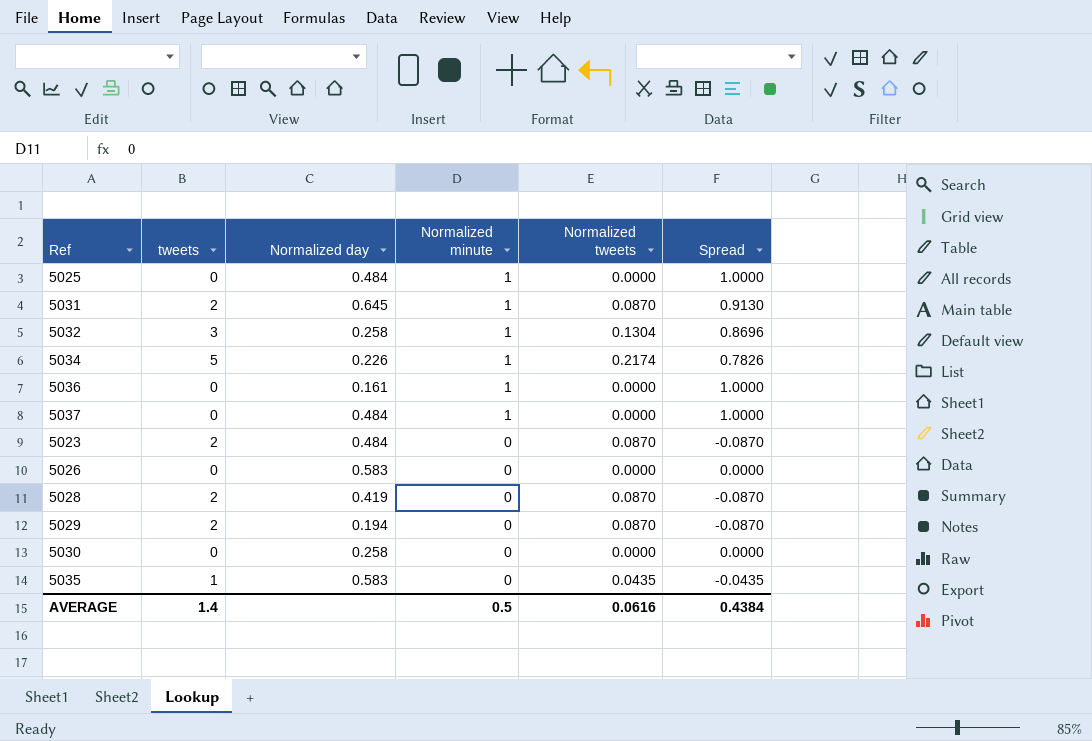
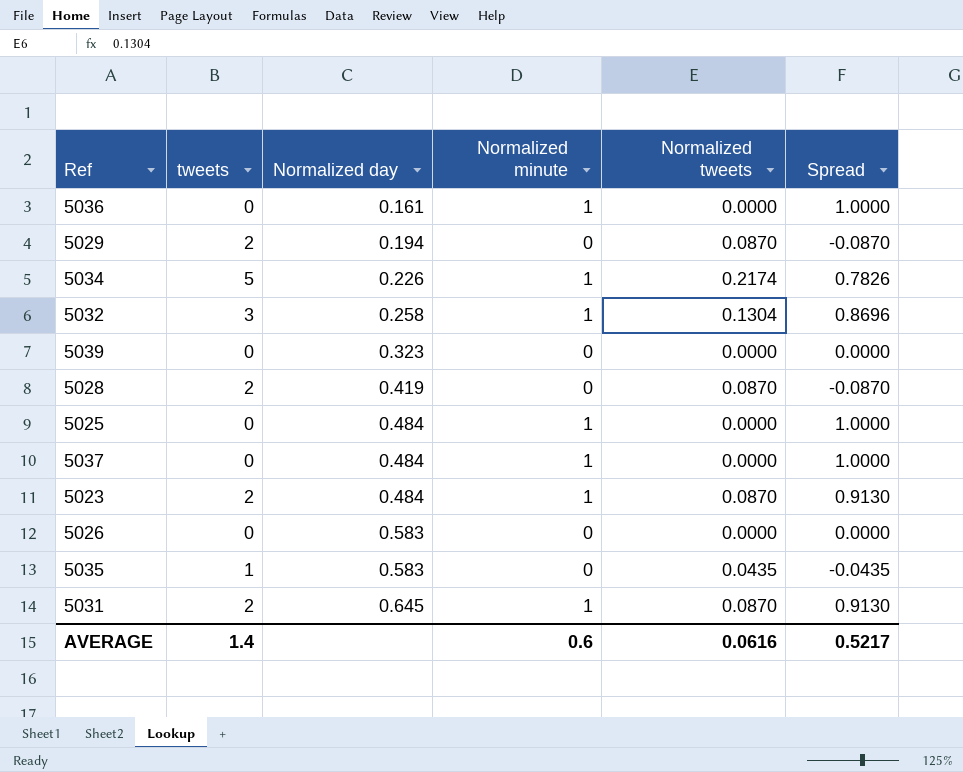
row order: Normalized minute descending -> Normalized day ascending
row 5030: 0 | 0.258 | 0 | 0.0000 | 0.0000 -> none
row 5039: none -> 0 | 0.323 | 0 | 0.0000 | 0.0000
5023 | Normalized minute: 0 -> 1
5023 | Spread: -0.0870 -> 0.9130
AVERAGE | Normalized minute: 0.5 -> 0.6
AVERAGE | Spread: 0.4384 -> 0.5217

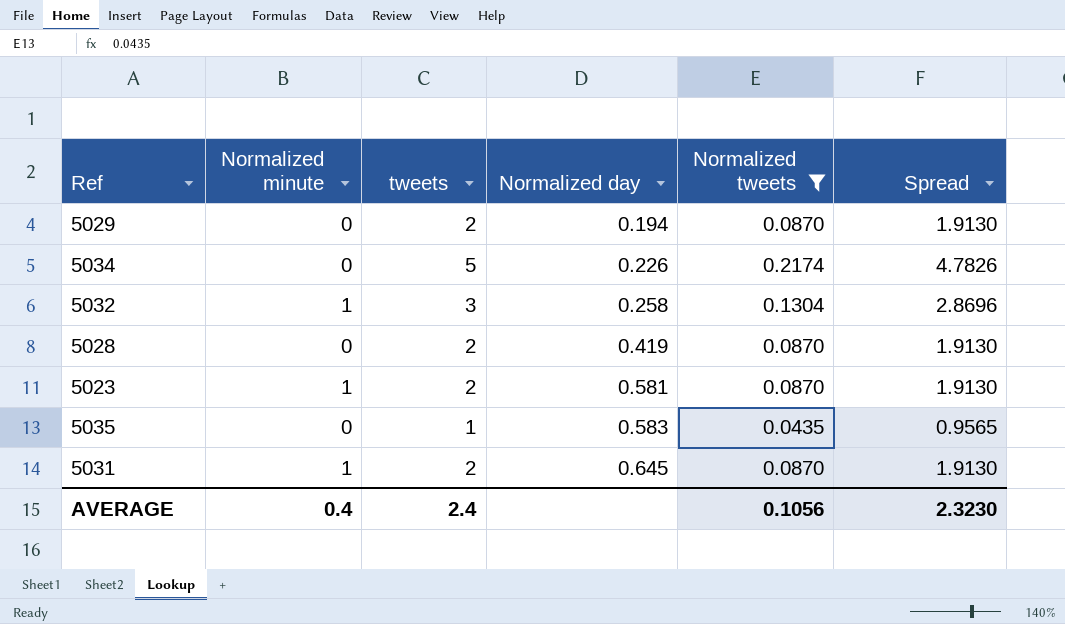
filter: none -> Normalized tweets != 0.0000
column Normalized minute | position: 4 -> 2
column Spread | formula: [Normalized minute] - [Normalized tweets] -> [tweets] - [Normalized tweets]
5034 | Normalized minute: 1 -> 0
5023 | Normalized day: 0.484 -> 0.581
AVERAGE | Normalized minute: 0.6 -> 0.4
AVERAGE | tweets: 1.4 -> 2.4
AVERAGE | Normalized tweets: 0.0616 -> 0.1056
AVERAGE | Spread: 0.5217 -> 2.3230

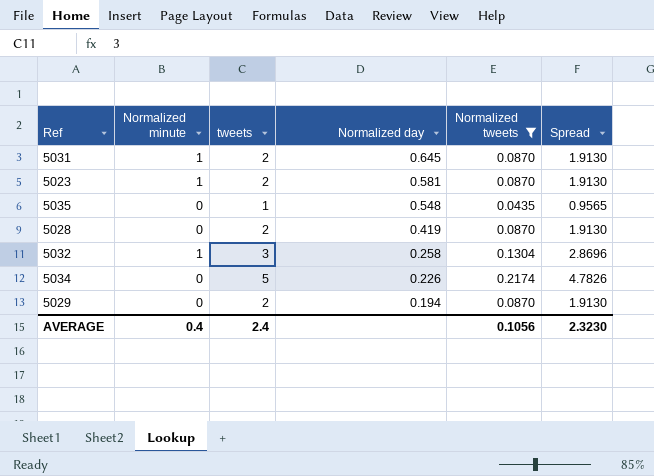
row order: Normalized day ascending -> Normalized day descending
5035 | Normalized day: 0.583 -> 0.548

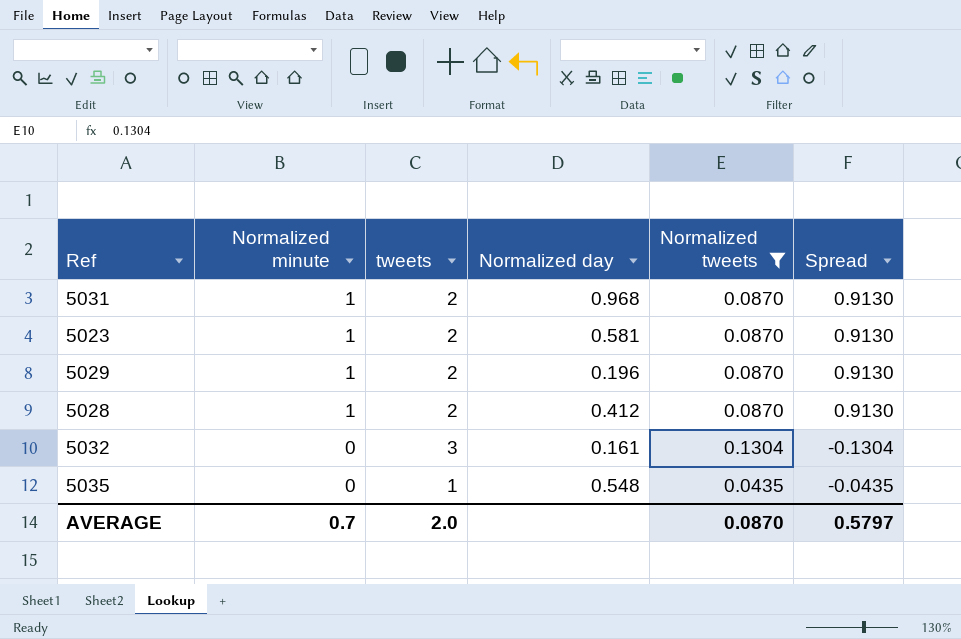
row order: Normalized day descending -> Normalized minute descending
column Spread | formula: [tweets] - [Normalized tweets] -> [Normalized minute] - [Normalized tweets]
row 5034: 0 | 5 | 0.226 | 0.2174 | 4.7826 -> none
5031 | Normalized day: 0.645 -> 0.968
5029 | Normalized minute: 0 -> 1
5029 | Normalized day: 0.194 -> 0.196
5028 | Normalized minute: 0 -> 1
5028 | Normalized day: 0.419 -> 0.412
5032 | Normalized minute: 1 -> 0
5032 | Normalized day: 0.258 -> 0.161
AVERAGE | Normalized minute: 0.4 -> 0.7
AVERAGE | tweets: 2.4 -> 2.0
AVERAGE | Normalized tweets: 0.1056 -> 0.0870
AVERAGE | Spread: 2.3230 -> 0.5797

